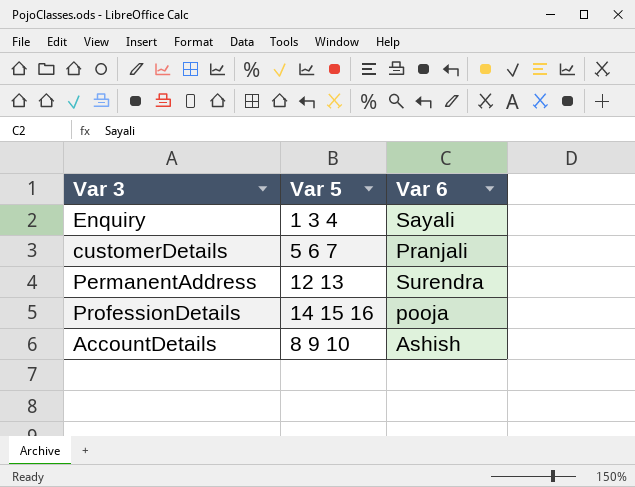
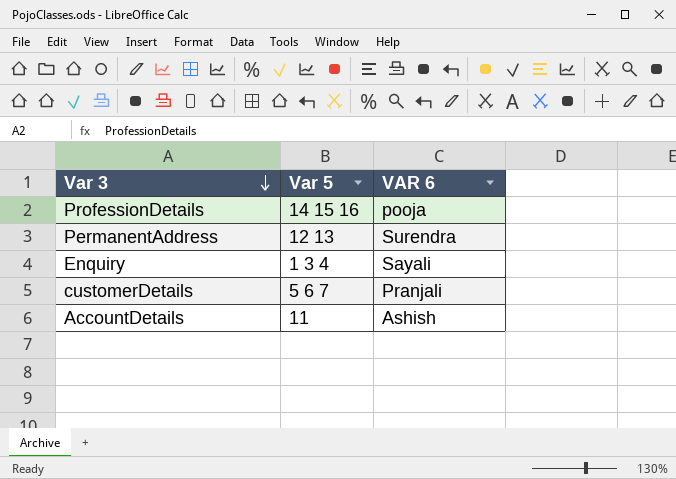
row order: none -> Var 3 descending
column name: Var 6 -> VAR 6
AccountDetails | Var 5: 8 9 10 -> 11

